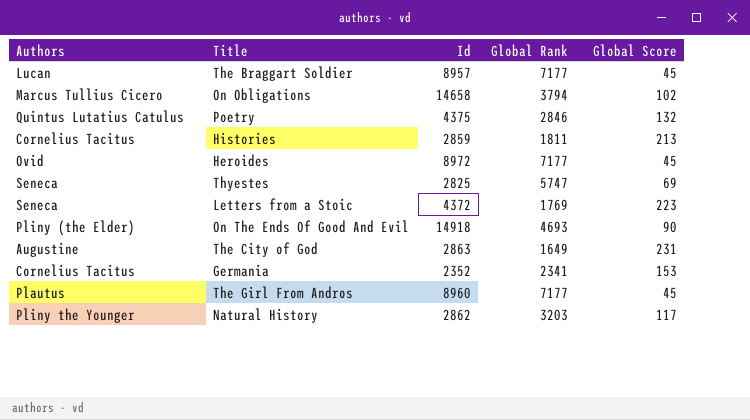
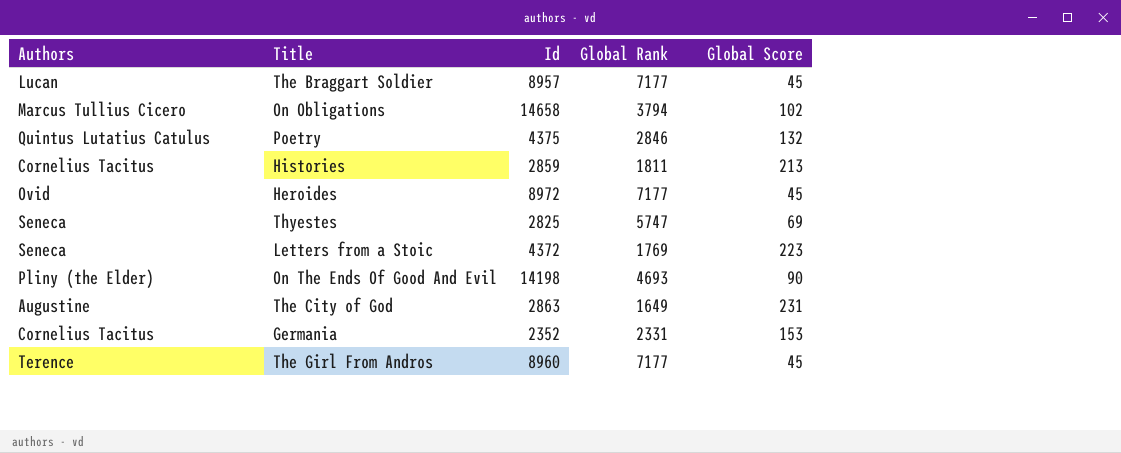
row Natural History: Pliny the Younger | 2862 | 3203 | 117 -> none
On The Ends Of Good And Evil | Id: 14918 -> 14198
Germania | Global Rank: 2341 -> 2331
The Girl From Andros | Authors: Plautus -> Terence

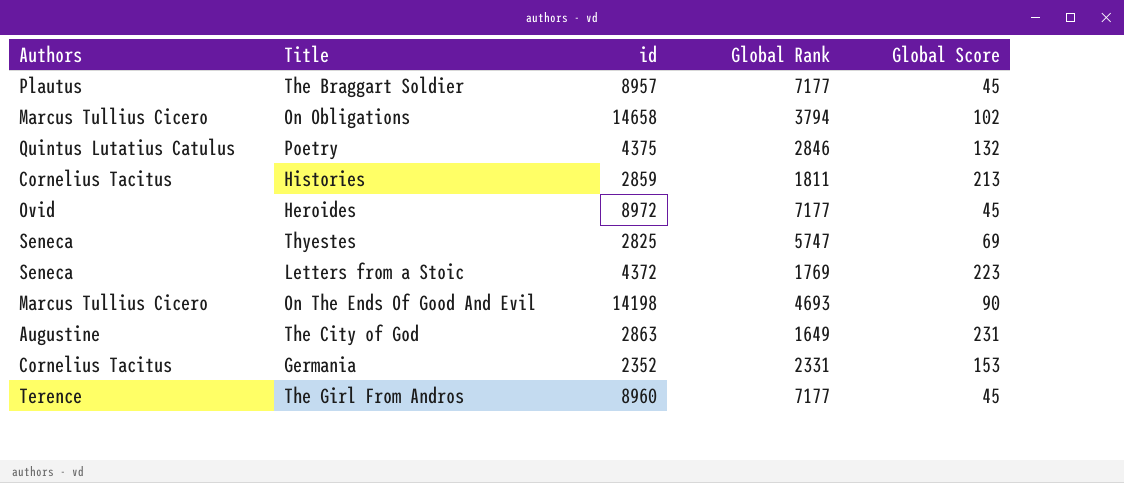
column name: Id -> id
The Braggart Soldier | Authors: Lucan -> Plautus
On The Ends Of Good And Evil | Authors: Pliny (the Elder) -> Marcus Tullius Cicero

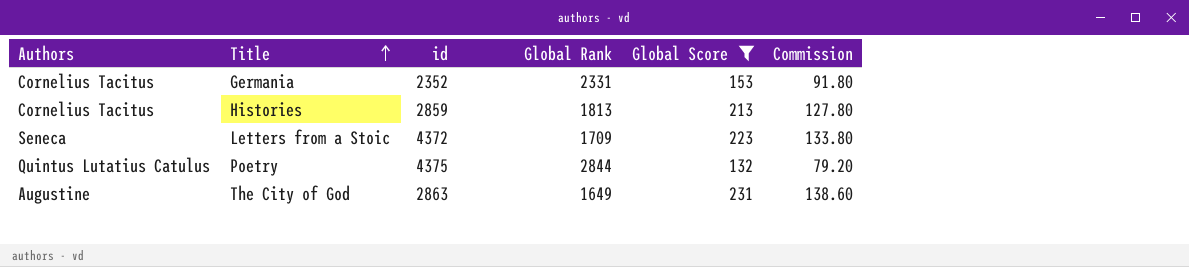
filter: none -> Global Score >= 132
row order: none -> Title ascending
column Commission | formula: none -> [Global Score] * 0.6
Histories | Global Rank: 1811 -> 1813
Letters from a Stoic | Global Rank: 1769 -> 1709
Poetry | Global Rank: 2846 -> 2844

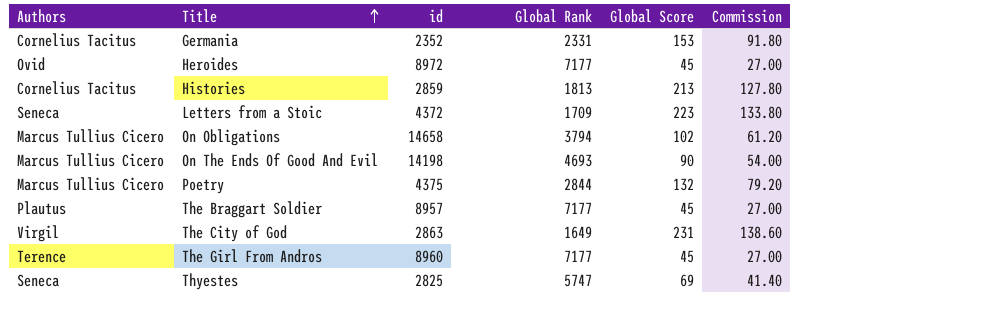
filter: Global Score >= 132 -> none
Poetry | Authors: Quintus Lutatius Catulus -> Marcus Tullius Cicero
The City of God | Authors: Augustine -> Virgil

